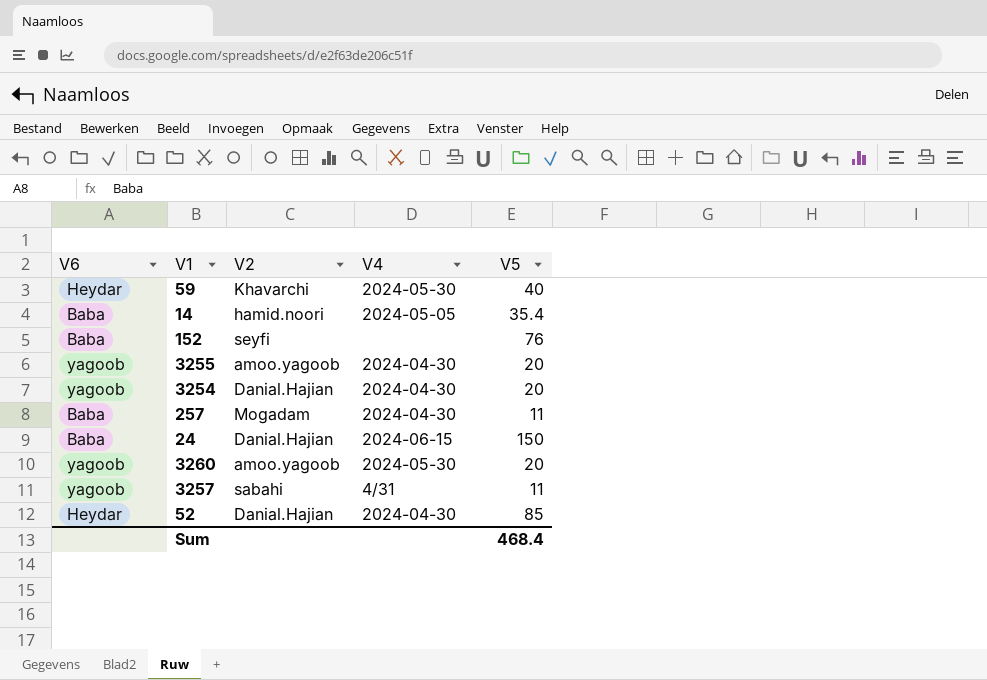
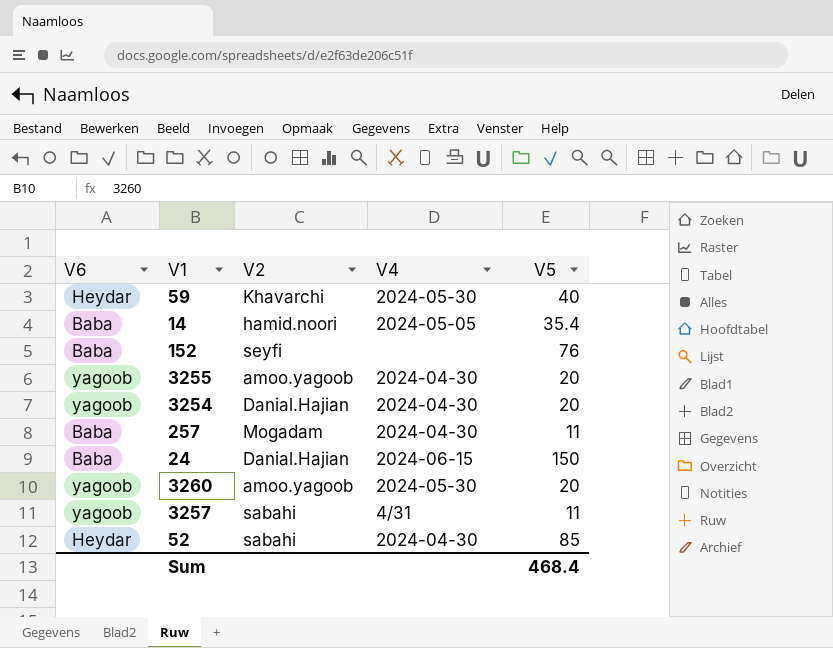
52 | V2: Danial.Hajian -> sabahi

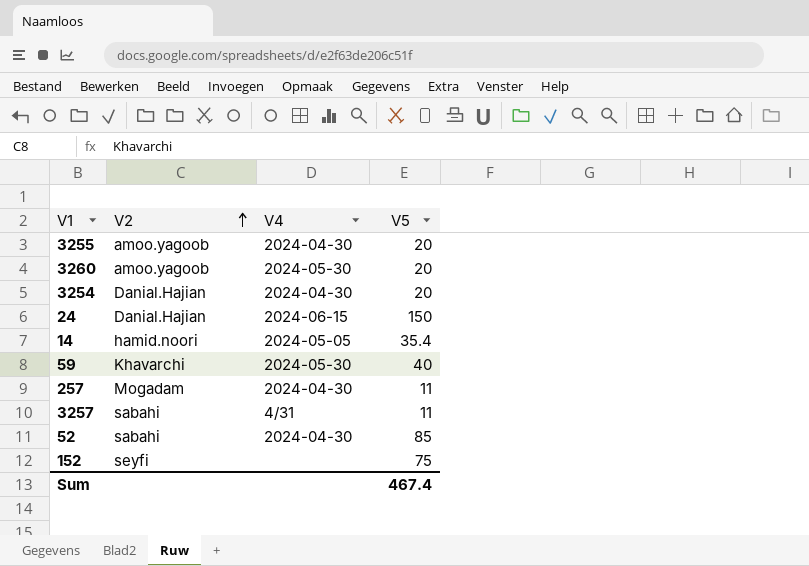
row order: none -> V2 ascending
column V6 | position: 1 -> none
152 | V5: 76 -> 75
Sum | V5: 468.4 -> 467.4

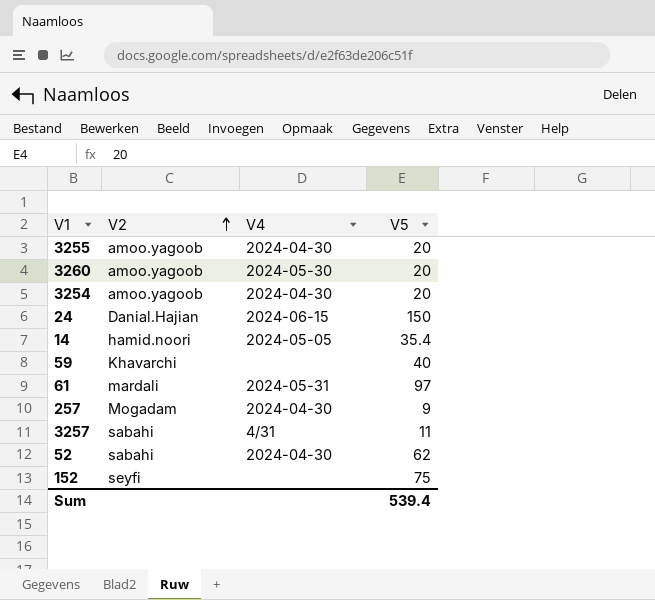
3254 | V2: Danial.Hajian -> amoo.yagoob
59 | V4: 2024-05-30 -> none
row 61: none -> mardali | 2024-05-31 | 97
257 | V5: 11 -> 9
52 | V5: 85 -> 62
Sum | V5: 467.4 -> 539.4

